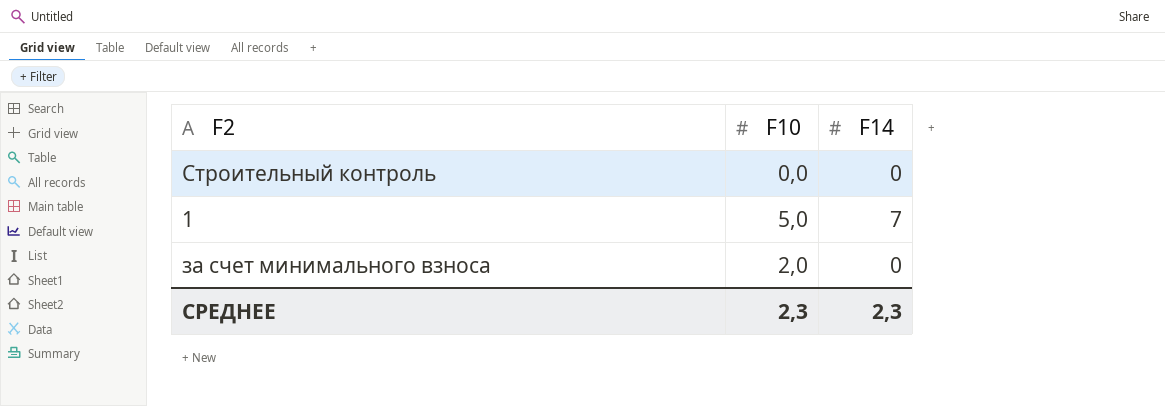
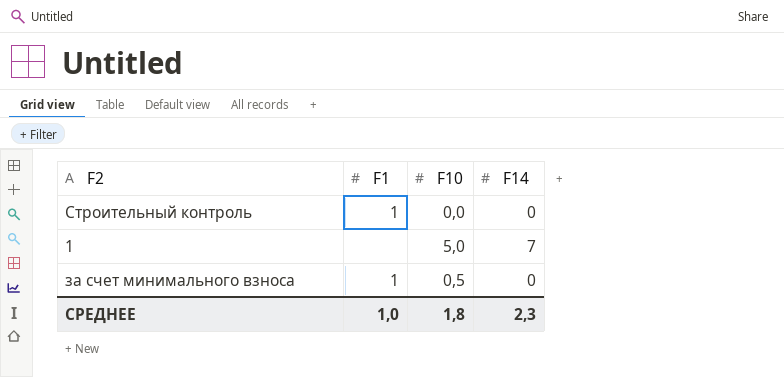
column F1 | position: none -> 2
за счет минимального взноса | F10: 2,0 -> 0,5
СРЕДНЕЕ | F10: 2,3 -> 1,8

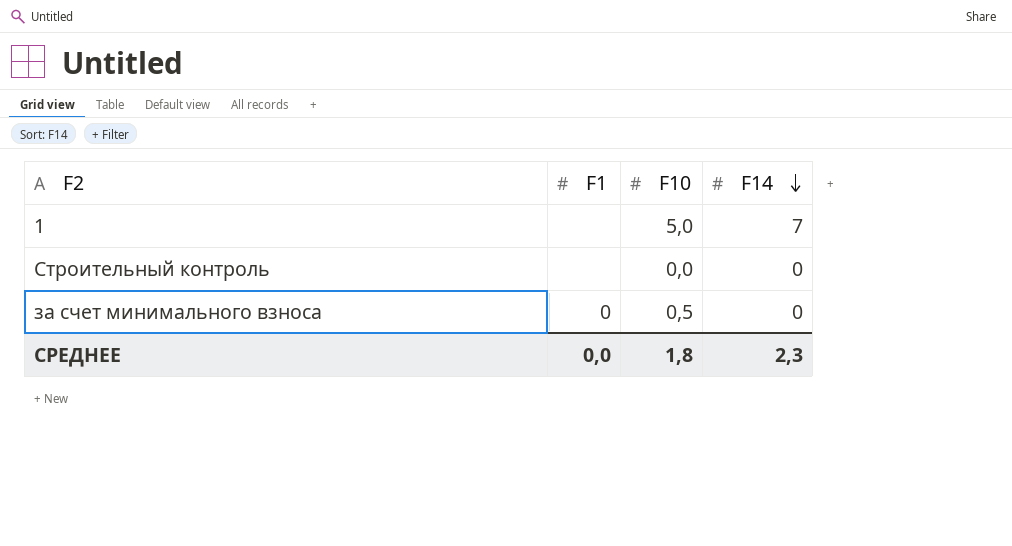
row order: none -> F14 descending
Строительный контроль | F1: 1 -> none
за счет минимального взноса | F1: 1 -> 0
СРЕДНЕЕ | F1: 1,0 -> 0,0

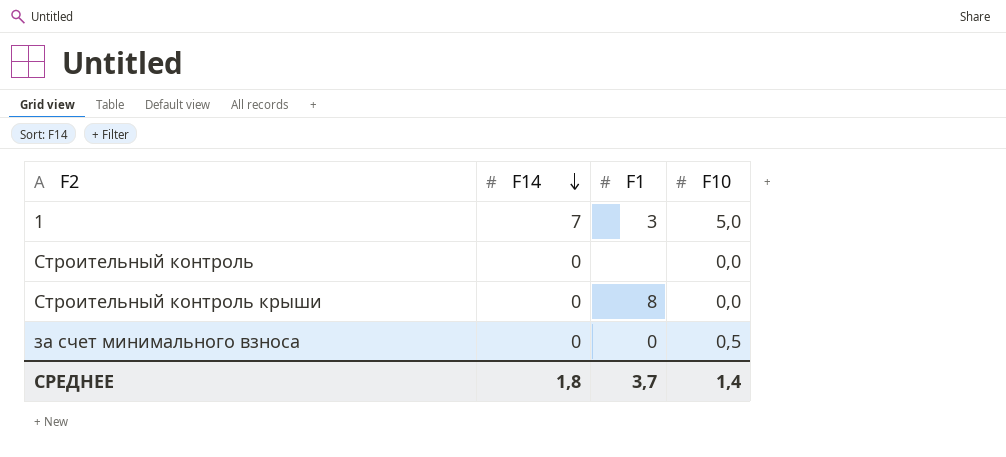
column F14 | position: 4 -> 2
1 | F1: none -> 3
row Строительный контроль крыши: none -> 0 | 8 | 0,0
СРЕДНЕЕ | F14: 2,3 -> 1,8
СРЕДНЕЕ | F1: 0,0 -> 3,7
СРЕДНЕЕ | F10: 1,8 -> 1,4

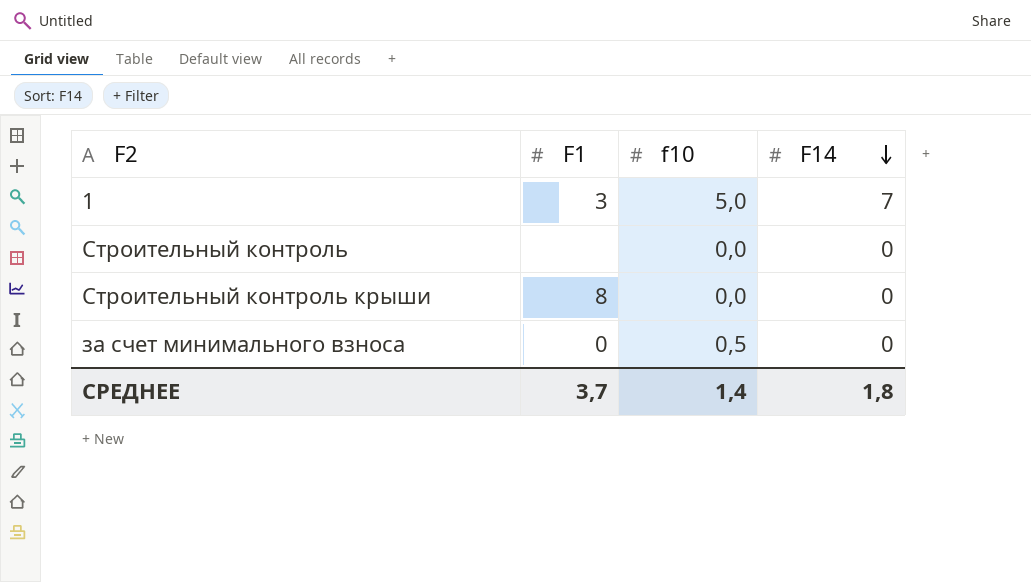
column name: F10 -> f10
column F14 | position: 2 -> 4

